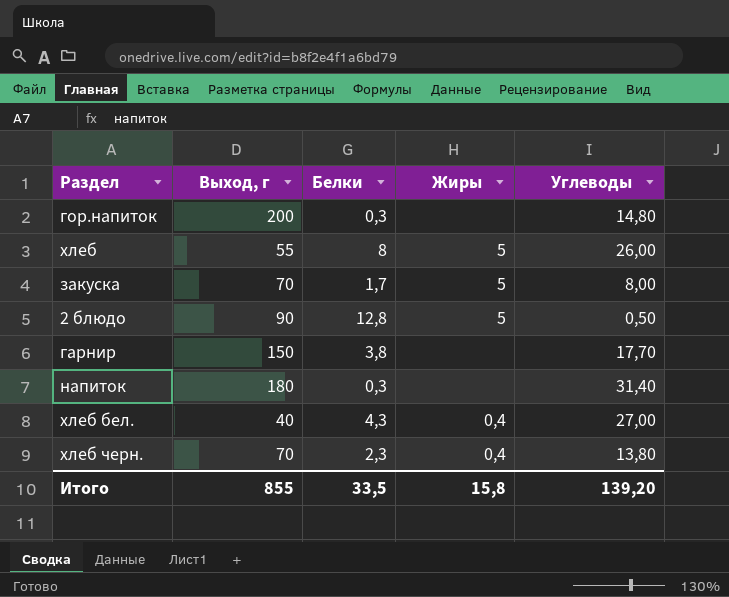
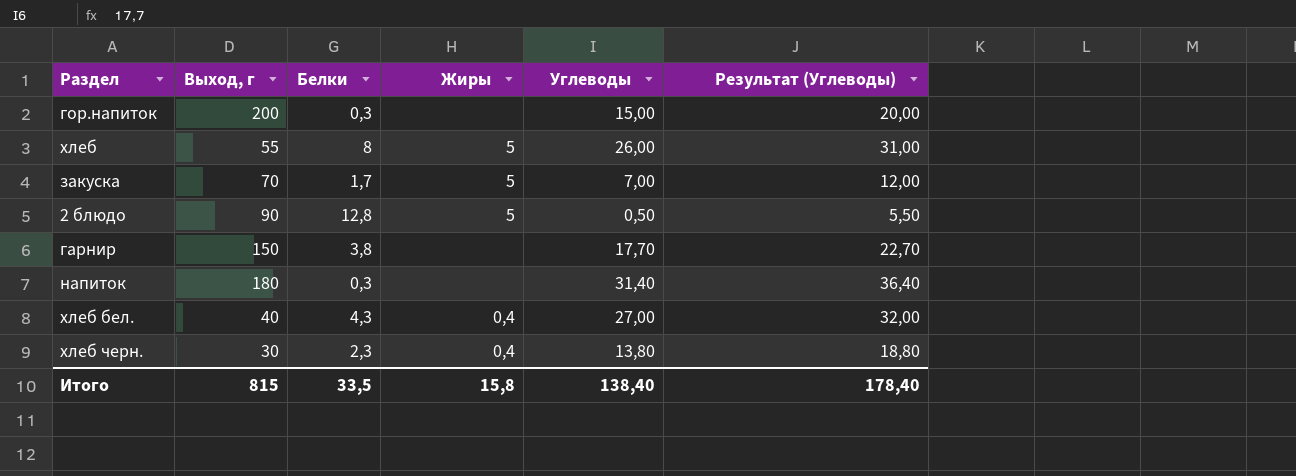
column Результат (Углеводы) | formula: none -> [Углеводы] + 5
гор.напиток | Углеводы: 14,80 -> 15,00
закуска | Углеводы: 8,00 -> 7,00
хлеб черн. | Выход, г: 70 -> 30
Итого | Выход, г: 855 -> 815
Итого | Углеводы: 139,20 -> 138,40

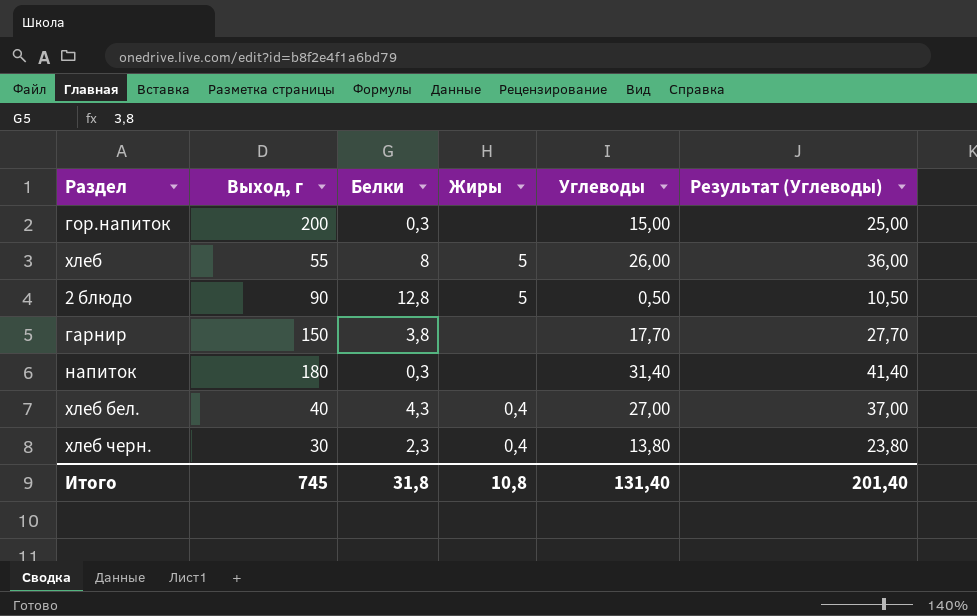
column Результат (Углеводы) | formula: [Углеводы] + 5 -> [Углеводы] + 10
row закуска: 70 | 1,7 | 5 | 7,00 | 12,00 -> none
Итого | Выход, г: 815 -> 745
Итого | Белки: 33,5 -> 31,8
Итого | Жиры: 15,8 -> 10,8
Итого | Углеводы: 138,40 -> 131,40
Итого | Результат (Углеводы): 178,40 -> 201,40

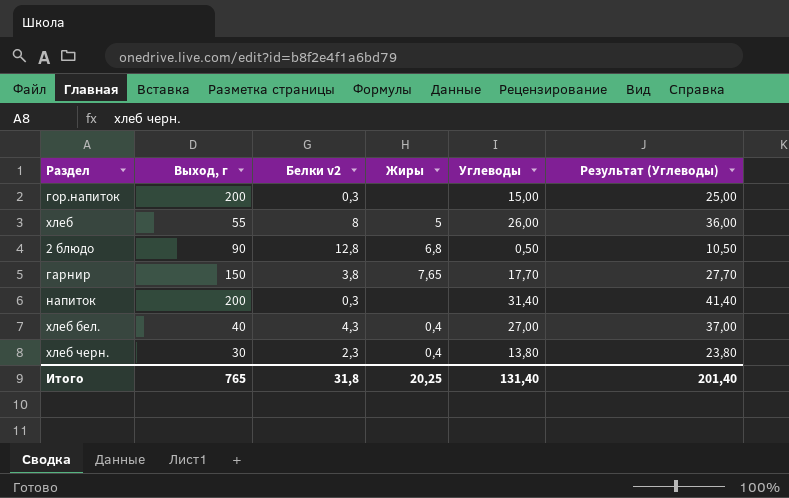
column name: Белки -> Белки v2
2 блюдо | Жиры: 5 -> 6,8
гарнир | Жиры: none -> 7,65
напиток | Выход, г: 180 -> 200
Итого | Выход, г: 745 -> 765
Итого | Жиры: 10,8 -> 20,25

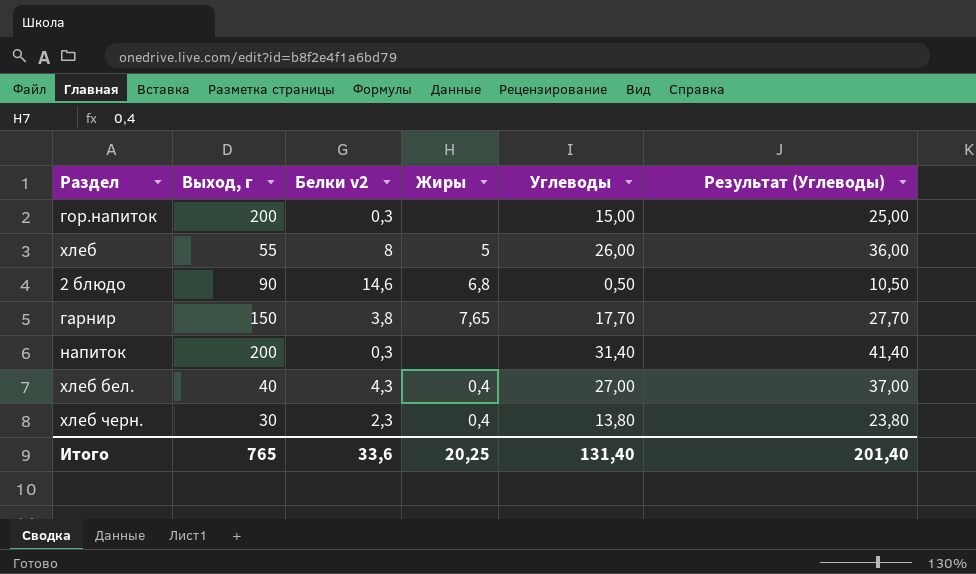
2 блюдо | Белки v2: 12,8 -> 14,6
Итого | Белки v2: 31,8 -> 33,6

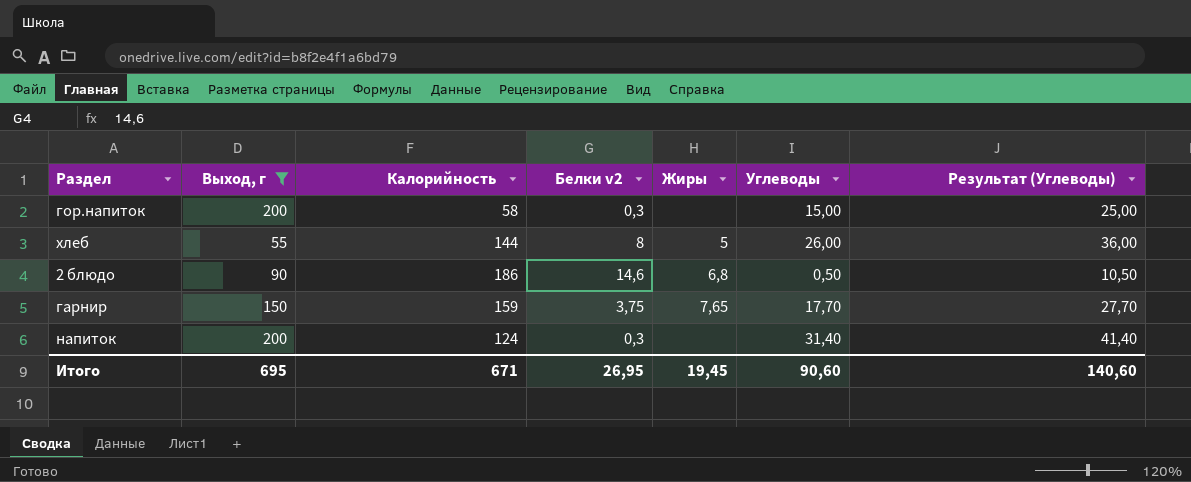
filter: none -> Выход, г >= 55
column Калорийность | position: none -> 3
гарнир | Белки v2: 3,8 -> 3,75
Итого | Выход, г: 765 -> 695
Итого | Белки v2: 33,6 -> 26,95
Итого | Жиры: 20,25 -> 19,45
Итого | Углеводы: 131,40 -> 90,60
Итого | Результат (Углеводы): 201,40 -> 140,60

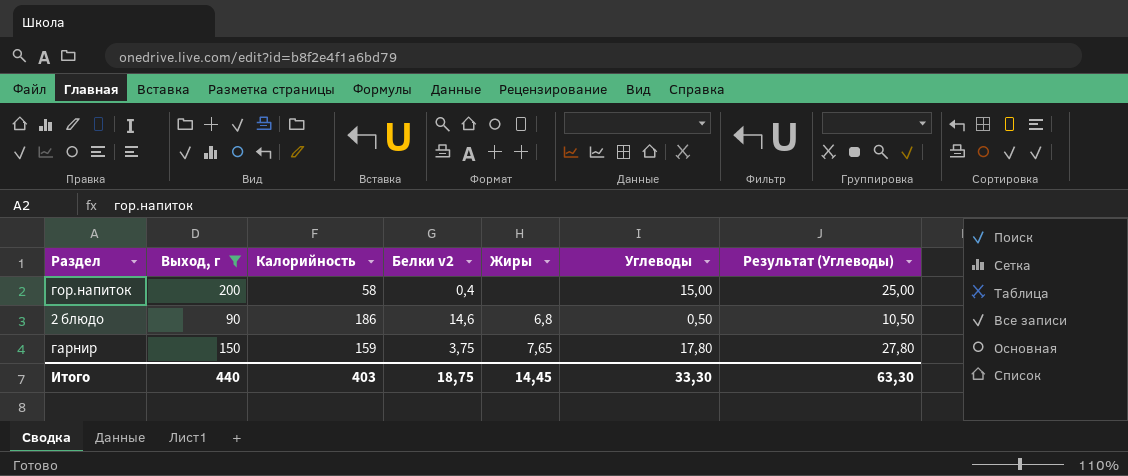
row хлеб: 55 | 144 | 8 | 5 | 26,00 | 36,00 -> none
row напиток: 200 | 124 | 0,3 | none | 31,40 | 41,40 -> none
гор.напиток | Белки v2: 0,3 -> 0,4
гарнир | Углеводы: 17,70 -> 17,80
гарнир | Результат (Углеводы): 27,70 -> 27,80
Итого | Выход, г: 695 -> 440
Итого | Калорийность: 671 -> 403
Итого | Белки v2: 26,95 -> 18,75
Итого | Жиры: 19,45 -> 14,45
Итого | Углеводы: 90,60 -> 33,30
Итого | Результат (Углеводы): 140,60 -> 63,30

